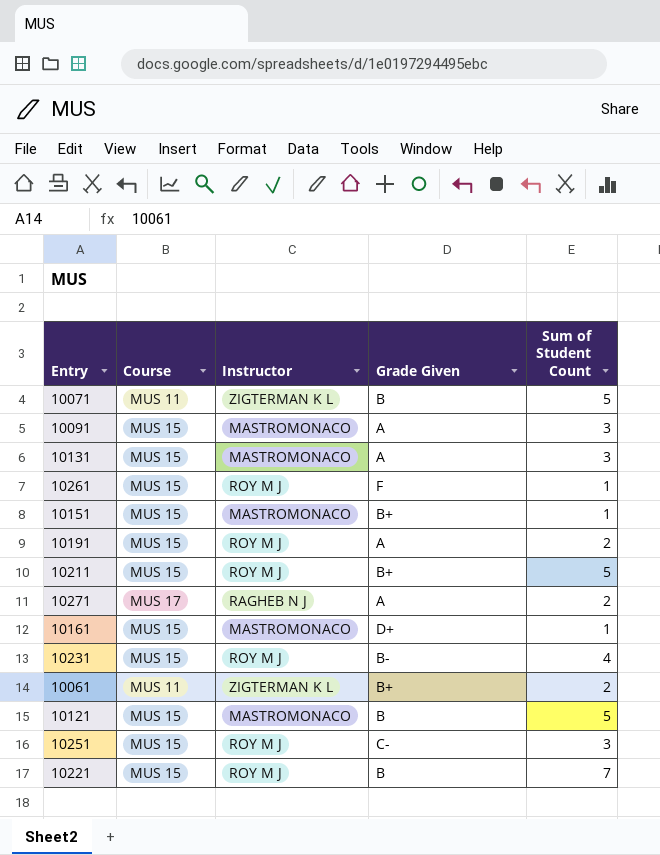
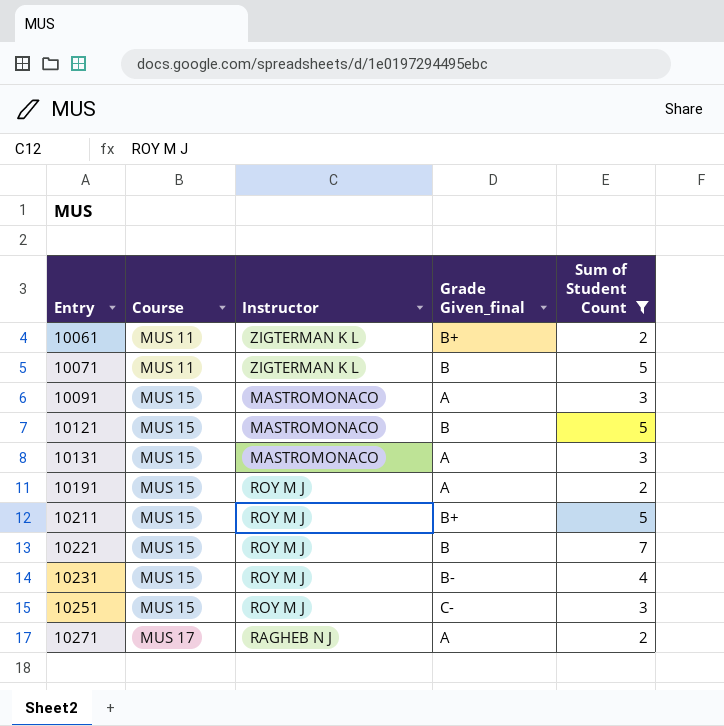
filter: none -> Sum of Student Count != 1
row order: none -> Entry ascending
column name: Grade Given -> Grade Given_final

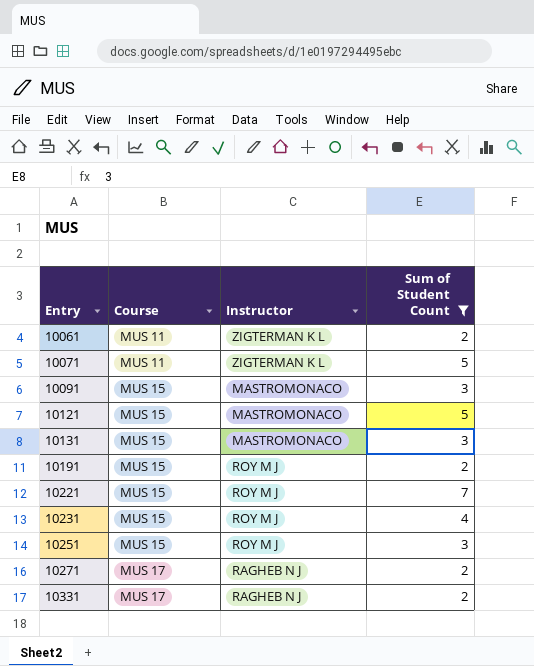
column Grade Given_final | position: 4 -> none
row 10211: MUS 15 | ROY M J | B+ | 5 -> none
row 10331: none -> MUS 17 | RAGHEB N J | 2

